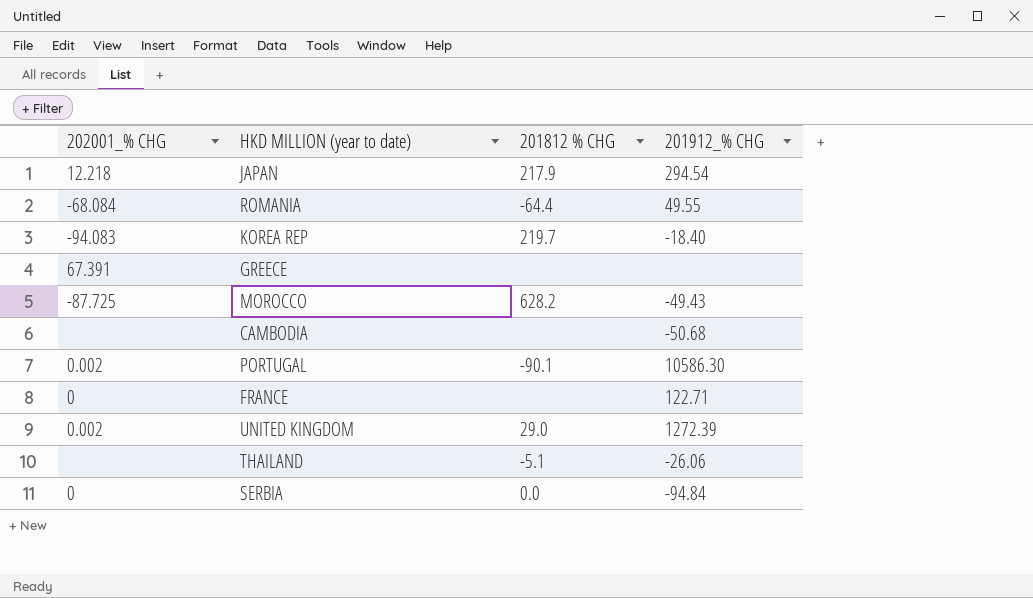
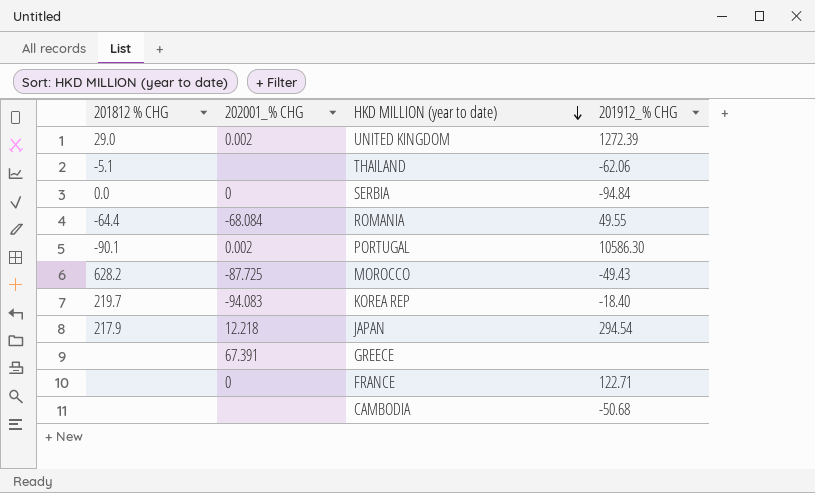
row order: none -> HKD MILLION (year to date) descending
column 201812 % CHG | position: 3 -> 1
THAILAND | 201912_% CHG: -26.06 -> -62.06

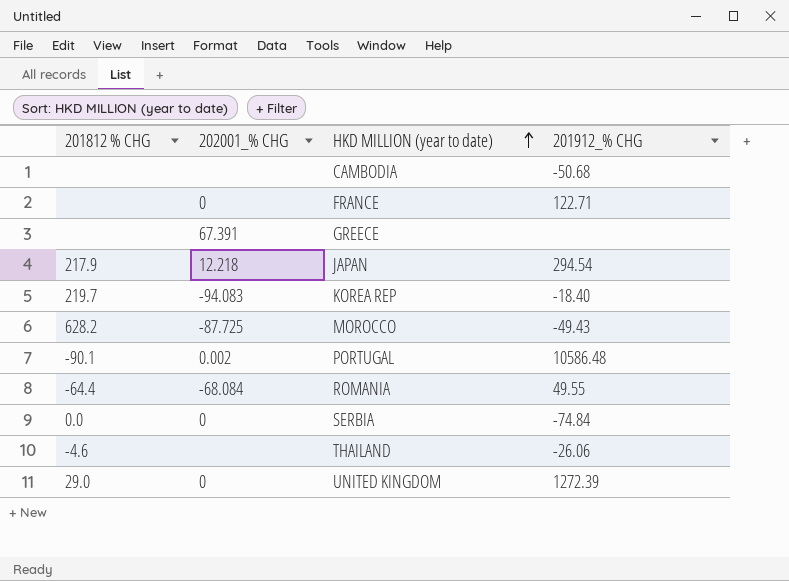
row order: HKD MILLION (year to date) descending -> HKD MILLION (year to date) ascending
PORTUGAL | 201912_% CHG: 10586.30 -> 10586.48
SERBIA | 201912_% CHG: -94.84 -> -74.84
THAILAND | 201812 % CHG: -5.1 -> -4.6
THAILAND | 201912_% CHG: -62.06 -> -26.06
UNITED KINGDOM | 202001_% CHG: 0.002 -> 0

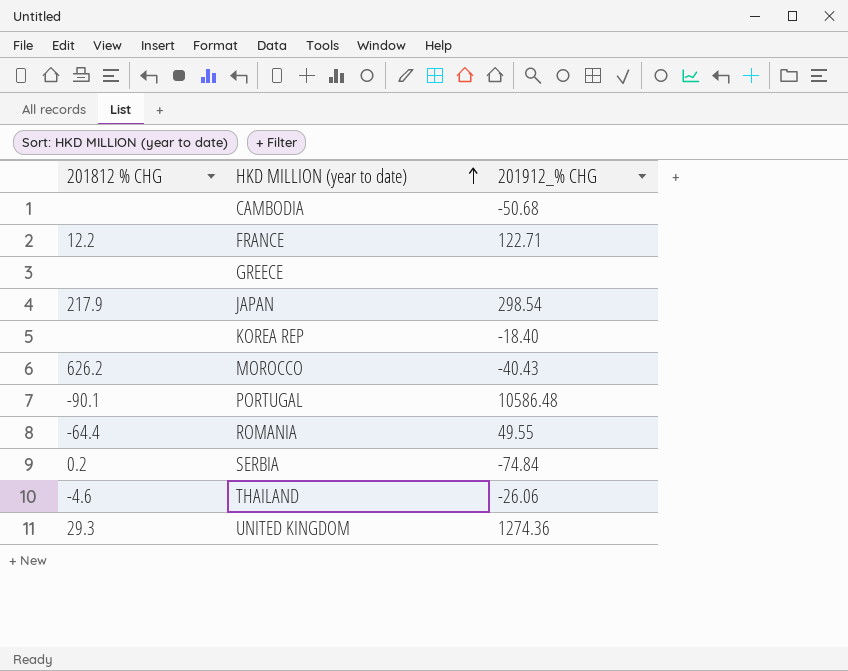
column 202001_% CHG | position: 2 -> none
FRANCE | 201812 % CHG: none -> 12.2
JAPAN | 201912_% CHG: 294.54 -> 298.54
KOREA REP | 201812 % CHG: 219.7 -> none
MOROCCO | 201812 % CHG: 628.2 -> 626.2
MOROCCO | 201912_% CHG: -49.43 -> -40.43
SERBIA | 201812 % CHG: 0.0 -> 0.2
UNITED KINGDOM | 201812 % CHG: 29.0 -> 29.3
UNITED KINGDOM | 201912_% CHG: 1272.39 -> 1274.36

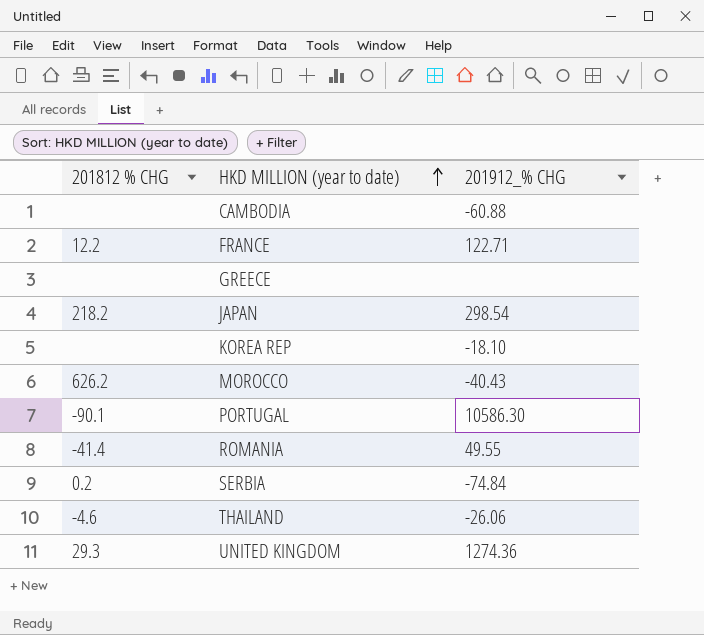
CAMBODIA | 201912_% CHG: -50.68 -> -60.88
JAPAN | 201812 % CHG: 217.9 -> 218.2
KOREA REP | 201912_% CHG: -18.40 -> -18.10
PORTUGAL | 201912_% CHG: 10586.48 -> 10586.30
ROMANIA | 201812 % CHG: -64.4 -> -41.4

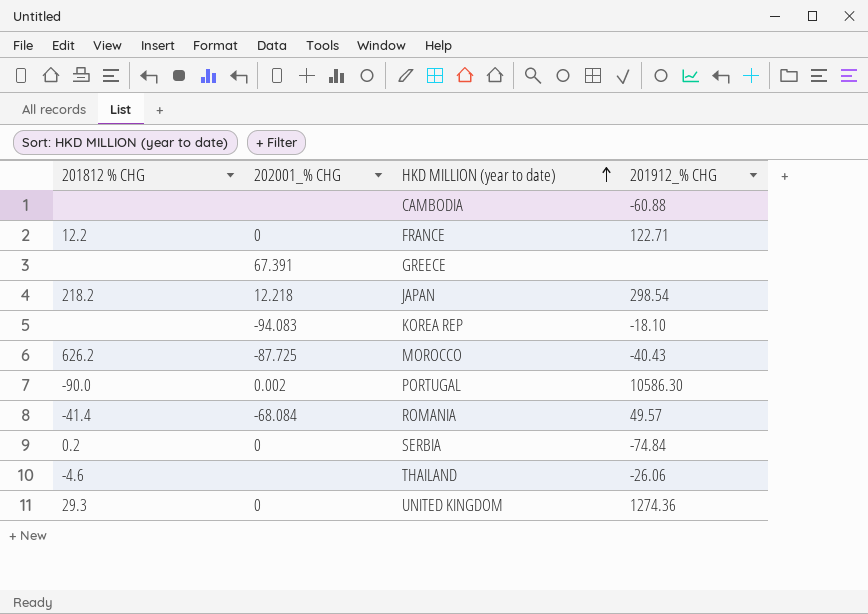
column 202001_% CHG | position: none -> 2
PORTUGAL | 201812 % CHG: -90.1 -> -90.0
ROMANIA | 201912_% CHG: 49.55 -> 49.57

